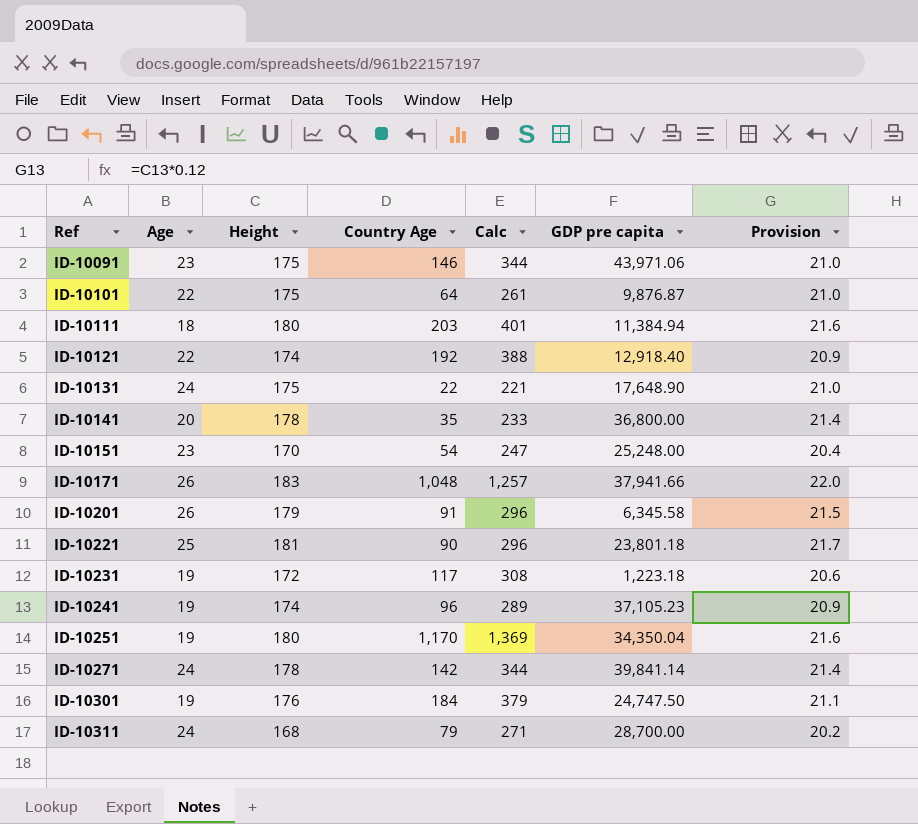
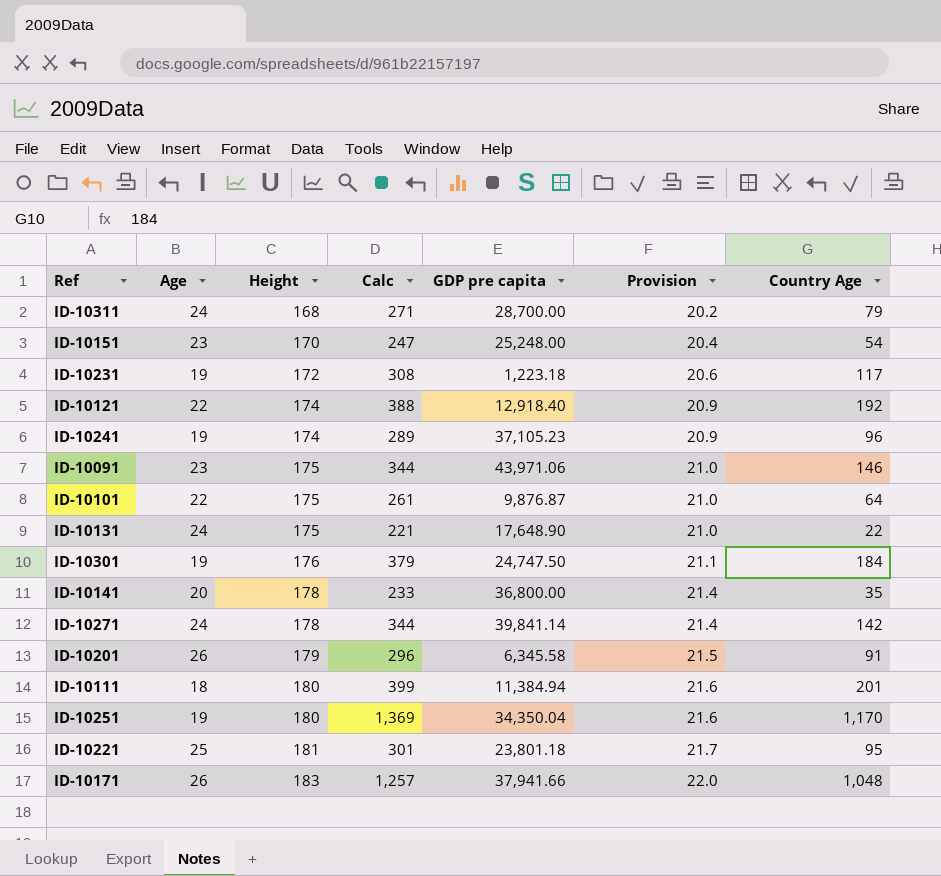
row order: Ref ascending -> Height ascending
column Country Age | position: 4 -> 7
ID-10111 | Calc: 401 -> 399
ID-10111 | Country Age: 203 -> 201
ID-10221 | Calc: 296 -> 301
ID-10221 | Country Age: 90 -> 95

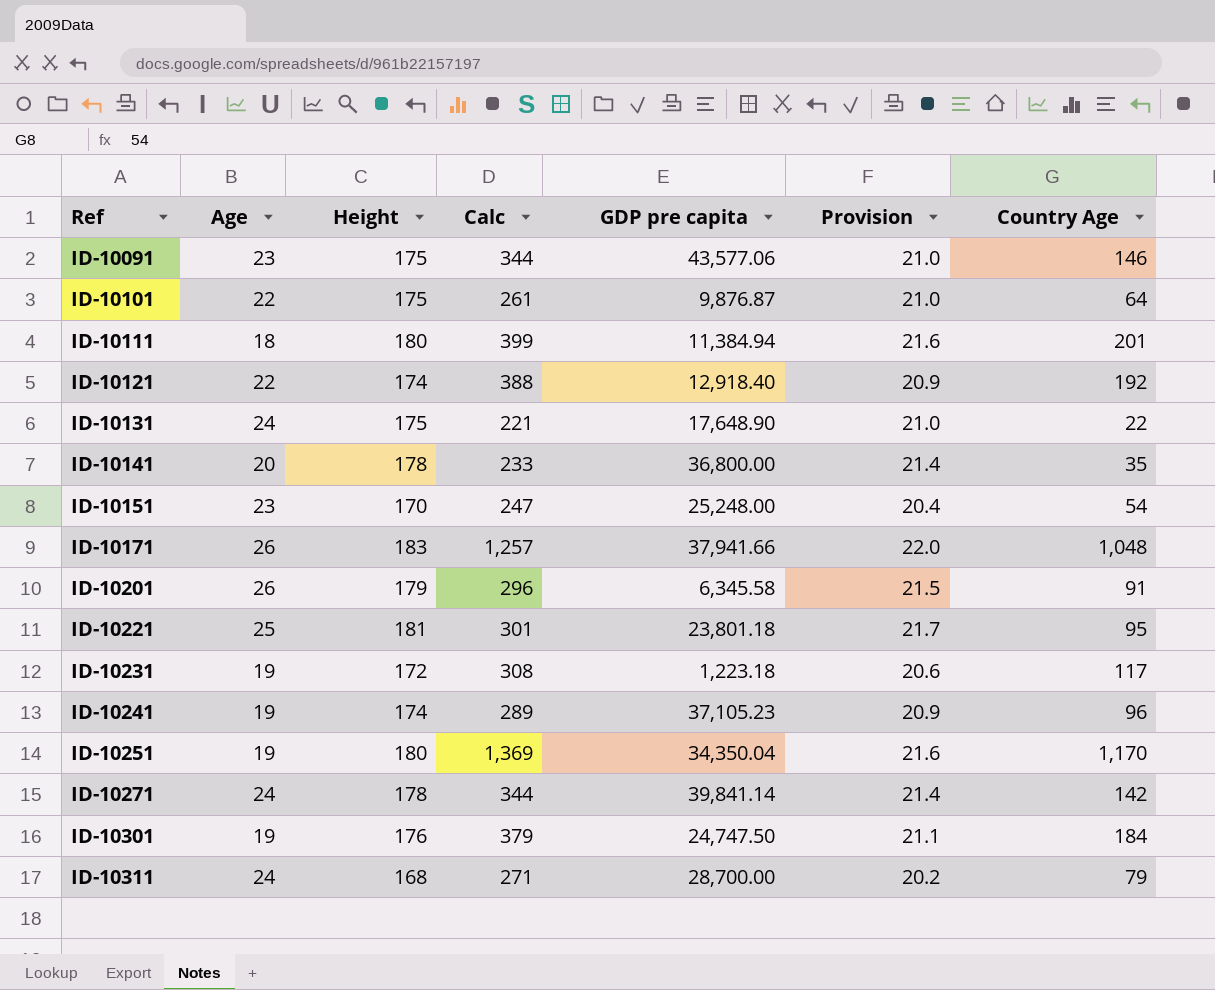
row order: Height ascending -> Ref ascending
ID-10091 | GDP pre capita: 43,971.06 -> 43,577.06

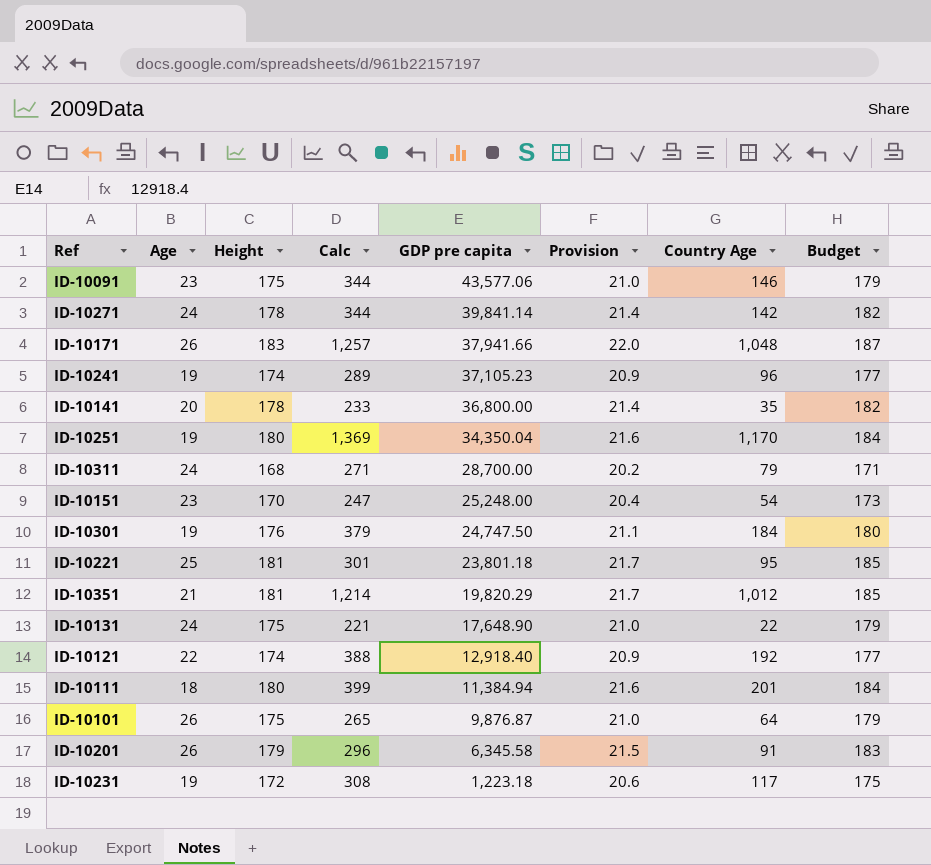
row order: Ref ascending -> GDP pre capita descending
column Budget | formula: none -> [Height] * 1.02
row ID-10351: none -> 21 | 181 | 1,214 | 19,820.29 | 21.7 | 1,012 | 185
ID-10101 | Age: 22 -> 26
ID-10101 | Calc: 261 -> 265

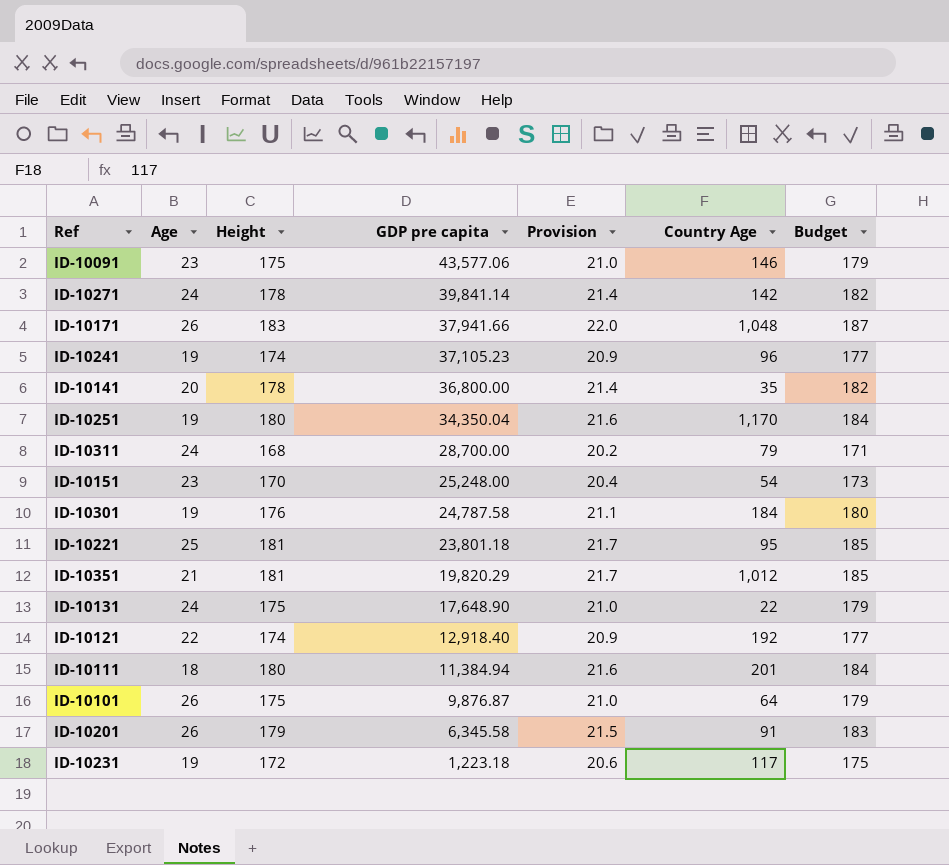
column Calc | formula: [Age] + [Height] + [Country Age] -> none
ID-10301 | GDP pre capita: 24,747.50 -> 24,787.58

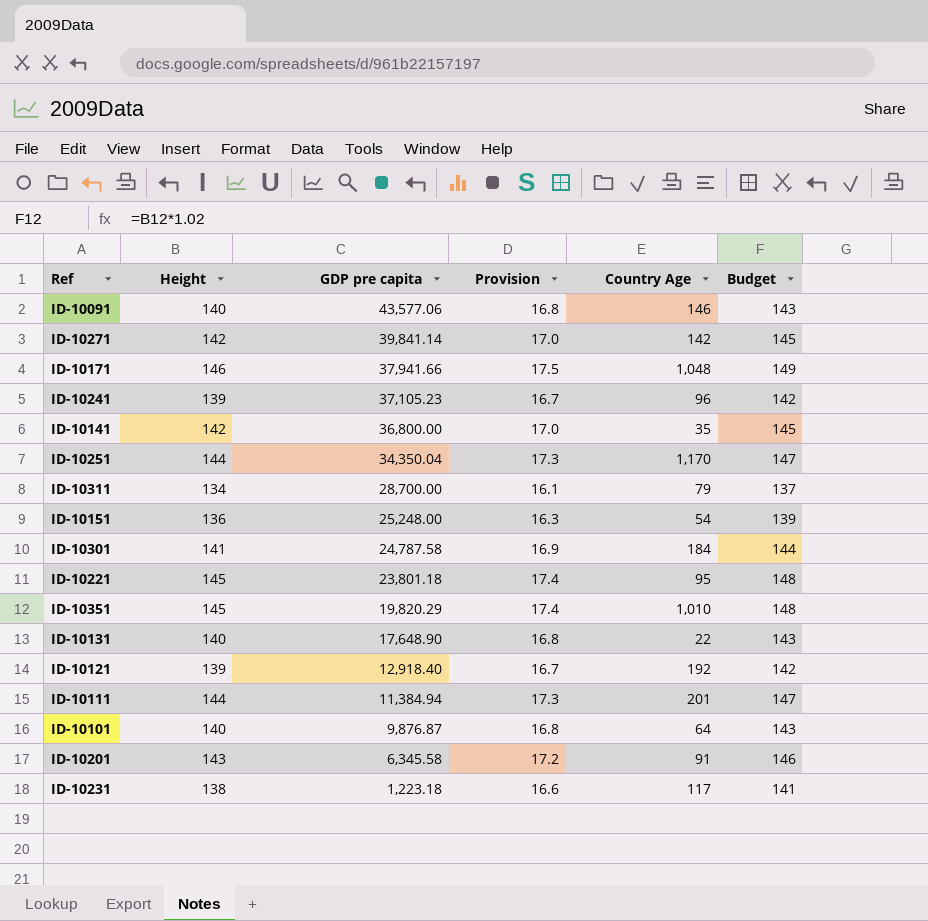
column Age | position: 2 -> none
ID-10091 | Height: 175 -> 140
ID-10091 | Provision: 21.0 -> 16.8
ID-10091 | Budget: 179 -> 143
ID-10271 | Height: 178 -> 142
ID-10271 | Provision: 21.4 -> 17.0
ID-10271 | Budget: 182 -> 145
ID-10171 | Height: 183 -> 146
ID-10171 | Provision: 22.0 -> 17.5
ID-10171 | Budget: 187 -> 149
ID-10241 | Height: 174 -> 139
ID-10241 | Provision: 20.9 -> 16.7
ID-10241 | Budget: 177 -> 142
ID-10141 | Height: 178 -> 142
ID-10141 | Provision: 21.4 -> 17.0
ID-10141 | Budget: 182 -> 145
ID-10251 | Height: 180 -> 144
ID-10251 | Provision: 21.6 -> 17.3
ID-10251 | Budget: 184 -> 147
ID-10311 | Height: 168 -> 134
ID-10311 | Provision: 20.2 -> 16.1
ID-10311 | Budget: 171 -> 137
ID-10151 | Height: 170 -> 136
ID-10151 | Provision: 20.4 -> 16.3
ID-10151 | Budget: 173 -> 139
ID-10301 | Height: 176 -> 141
ID-10301 | Provision: 21.1 -> 16.9
ID-10301 | Budget: 180 -> 144
ID-10221 | Height: 181 -> 145
ID-10221 | Provision: 21.7 -> 17.4
ID-10221 | Budget: 185 -> 148
ID-10351 | Height: 181 -> 145
ID-10351 | Provision: 21.7 -> 17.4
ID-10351 | Country Age: 1,012 -> 1,010
ID-10351 | Budget: 185 -> 148
ID-10131 | Height: 175 -> 140
ID-10131 | Provision: 21.0 -> 16.8
ID-10131 | Budget: 179 -> 143
ID-10121 | Height: 174 -> 139
ID-10121 | Provision: 20.9 -> 16.7
ID-10121 | Budget: 177 -> 142
ID-10111 | Height: 180 -> 144
ID-10111 | Provision: 21.6 -> 17.3
ID-10111 | Budget: 184 -> 147
ID-10101 | Height: 175 -> 140
ID-10101 | Provision: 21.0 -> 16.8
ID-10101 | Budget: 179 -> 143
ID-10201 | Height: 179 -> 143
ID-10201 | Provision: 21.5 -> 17.2
ID-10201 | Budget: 183 -> 146
ID-10231 | Height: 172 -> 138
ID-10231 | Provision: 20.6 -> 16.6
ID-10231 | Budget: 175 -> 141

